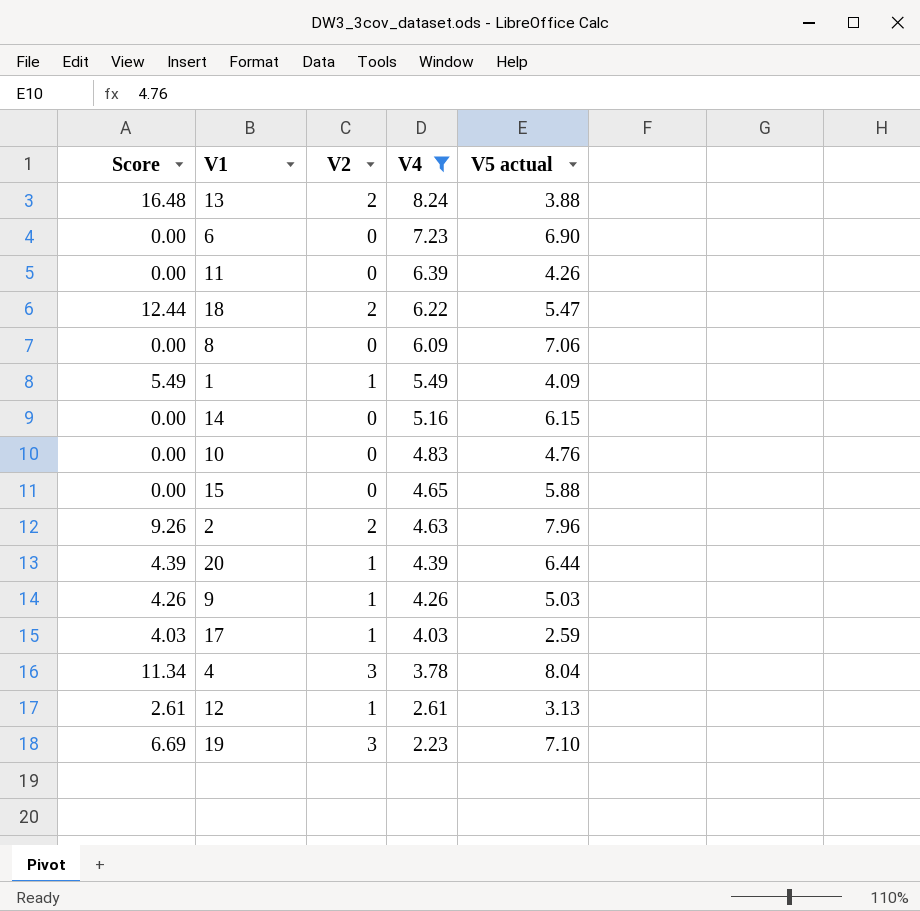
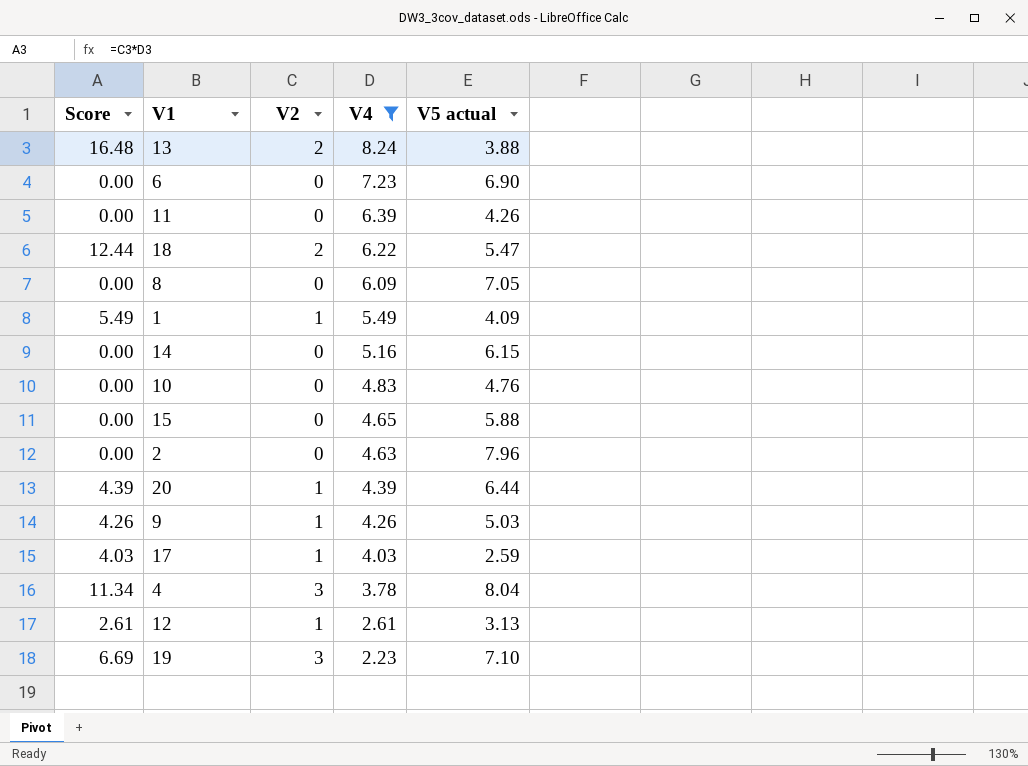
8 | V5 actual: 7.06 -> 7.05
2 | Score: 9.26 -> 0.00
2 | V2: 2 -> 0

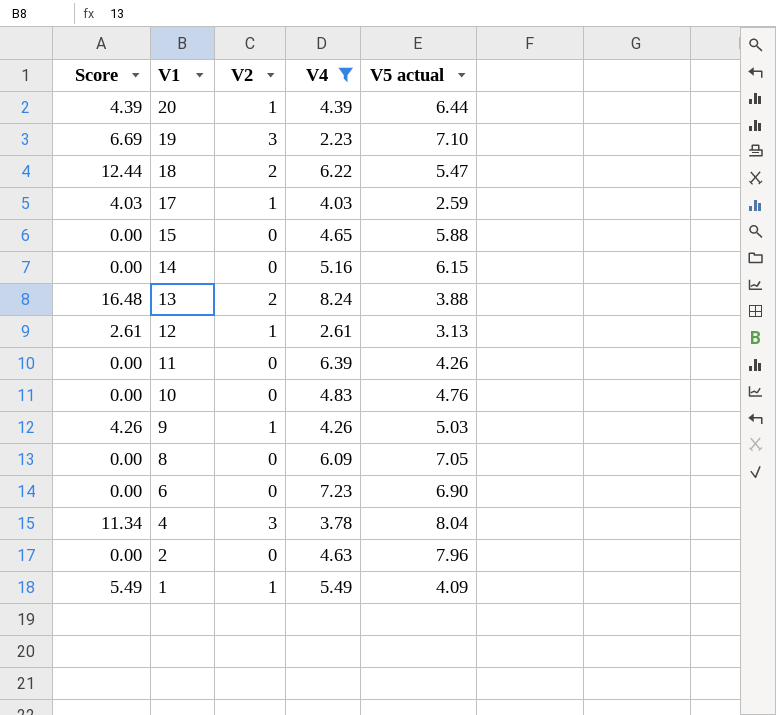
row order: V4 descending -> V1 descending

